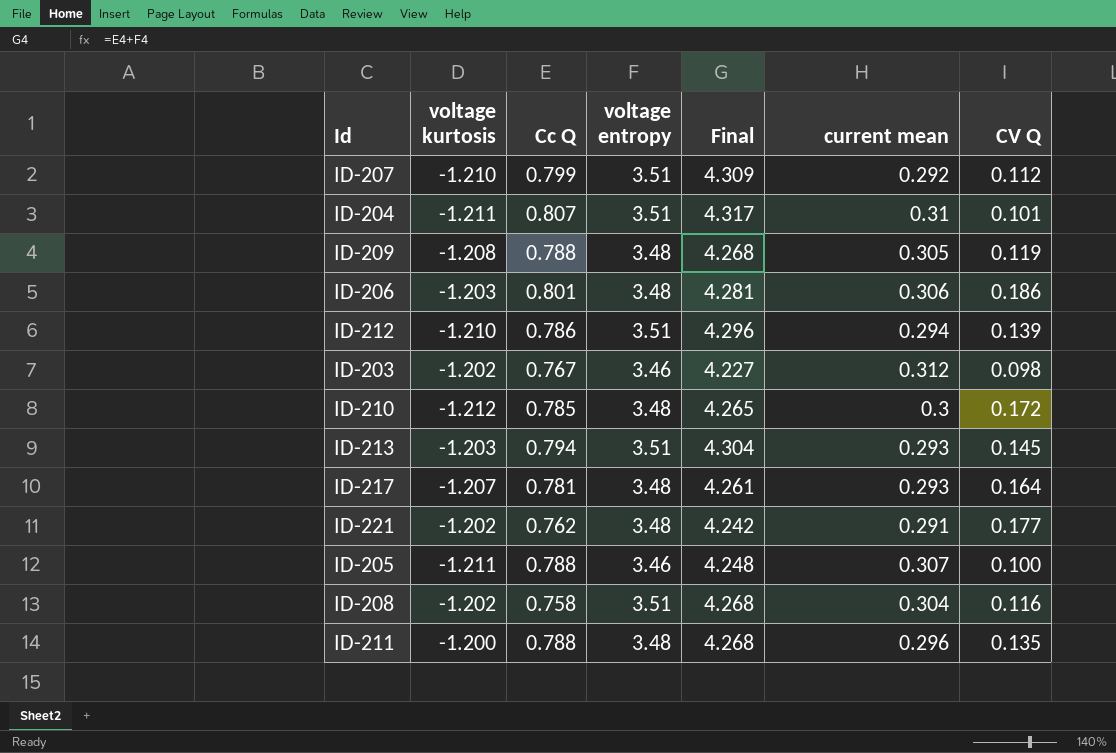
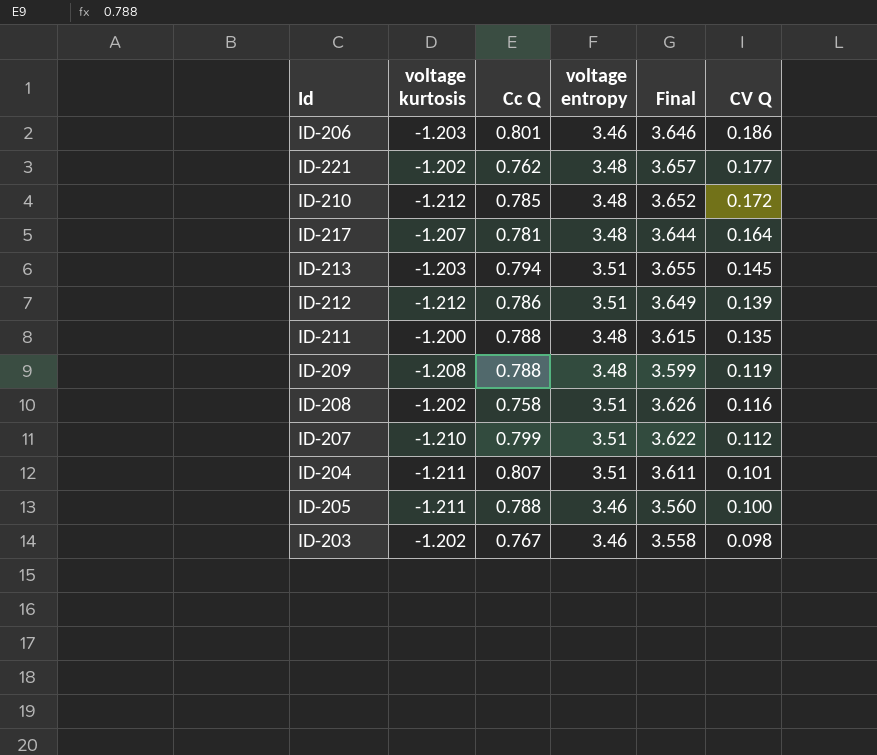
row order: none -> CV Q descending
column current mean | position: 6 -> none
column Final | formula: [Cc Q] + [voltage entropy] -> [voltage entropy] + [CV Q]
ID-206 | voltage entropy: 3.48 -> 3.46
ID-212 | voltage kurtosis: -1.210 -> -1.212

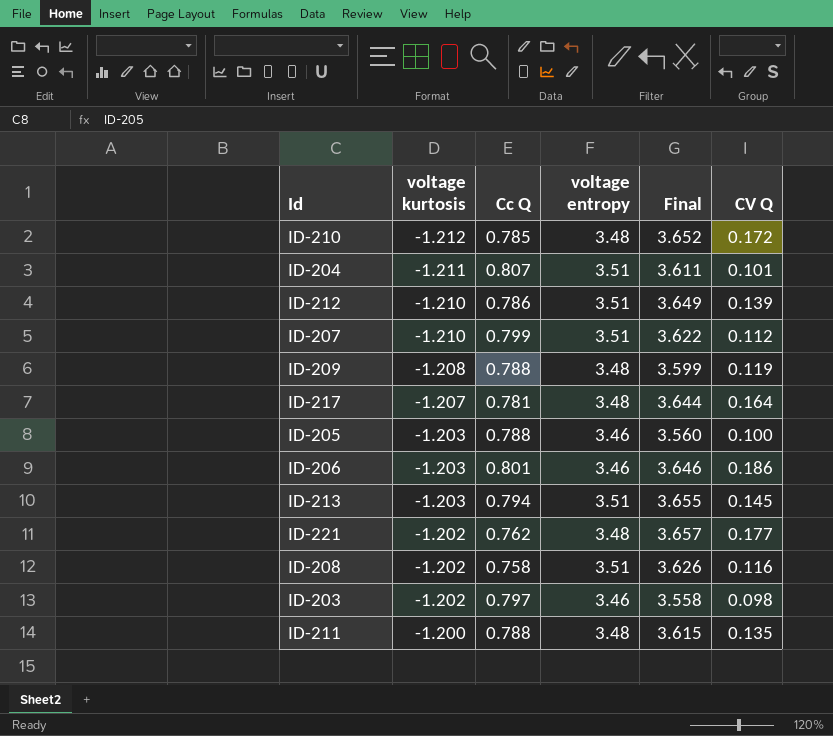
row order: CV Q descending -> voltage kurtosis ascending
ID-212 | voltage kurtosis: -1.212 -> -1.210
ID-205 | voltage kurtosis: -1.211 -> -1.203
ID-203 | Cc Q: 0.767 -> 0.797

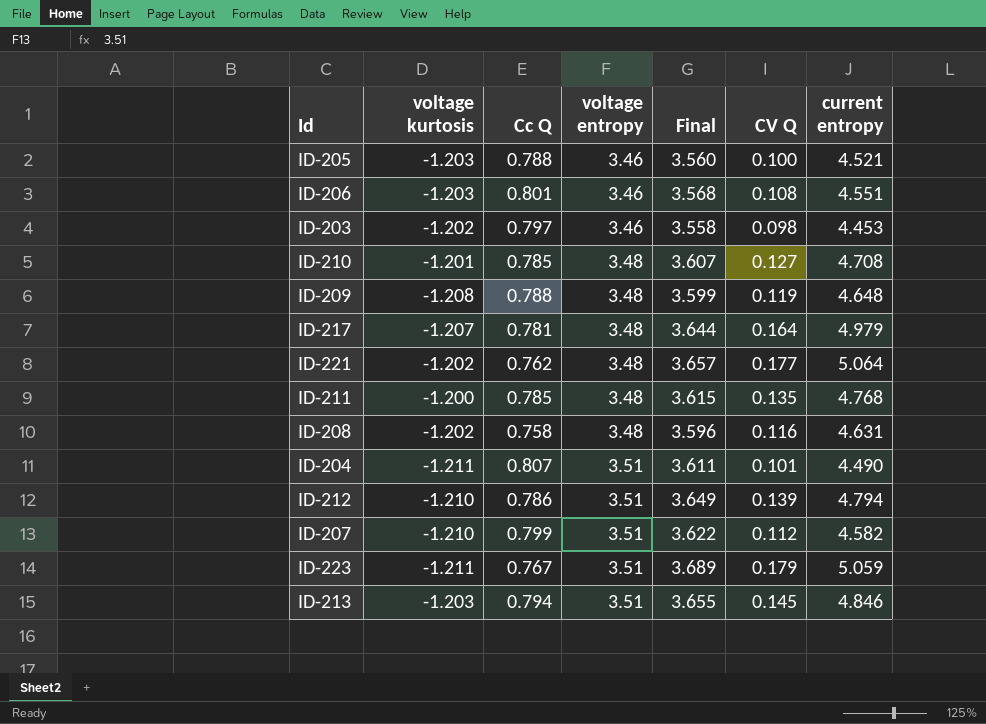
row order: voltage kurtosis ascending -> voltage entropy ascending
column current entropy | position: none -> 7
ID-206 | Final: 3.646 -> 3.568
ID-206 | CV Q: 0.186 -> 0.108
ID-210 | voltage kurtosis: -1.212 -> -1.201
ID-210 | Final: 3.652 -> 3.607
ID-210 | CV Q: 0.172 -> 0.127
ID-211 | Cc Q: 0.788 -> 0.785
ID-208 | voltage entropy: 3.51 -> 3.48
ID-208 | Final: 3.626 -> 3.596
row ID-223: none -> -1.211 | 0.767 | 3.51 | 3.689 | 0.179 | 5.059

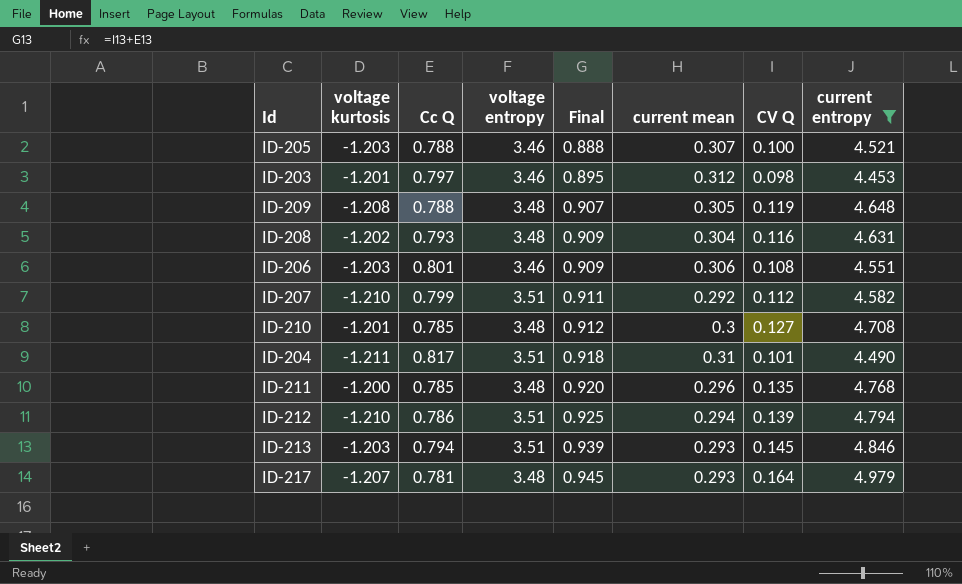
filter: none -> current entropy <= 4.979
row order: voltage entropy ascending -> Final ascending
column Final | formula: [voltage entropy] + [CV Q] -> [Cc Q] + [CV Q]
column current mean | position: none -> 6
ID-203 | voltage kurtosis: -1.202 -> -1.201
ID-208 | Cc Q: 0.758 -> 0.793
ID-204 | Cc Q: 0.807 -> 0.817

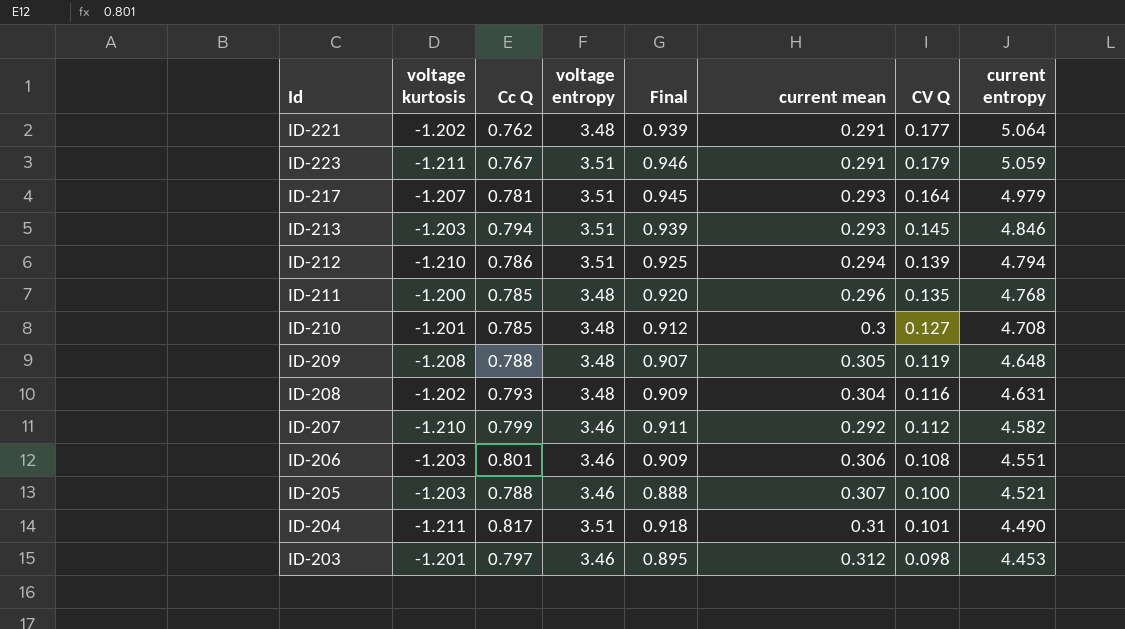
filter: current entropy <= 4.979 -> none
row order: Final ascending -> current entropy descending
ID-217 | voltage entropy: 3.48 -> 3.51
ID-207 | voltage entropy: 3.51 -> 3.46

